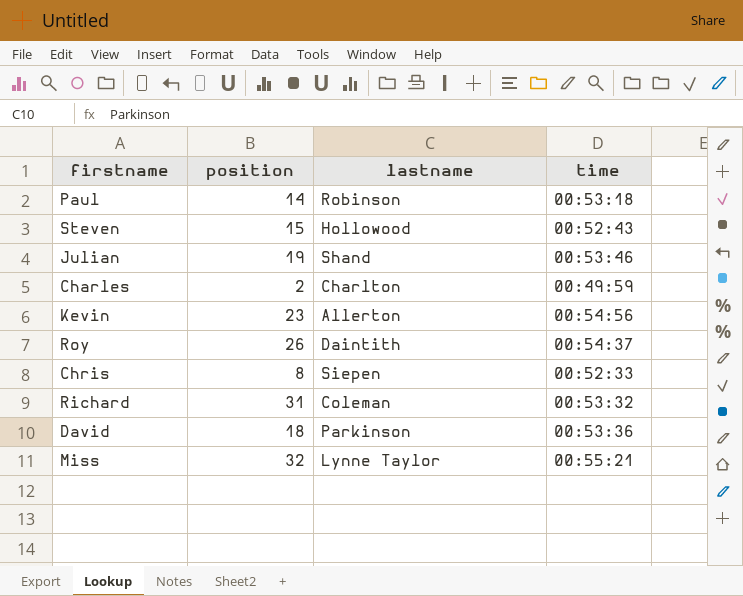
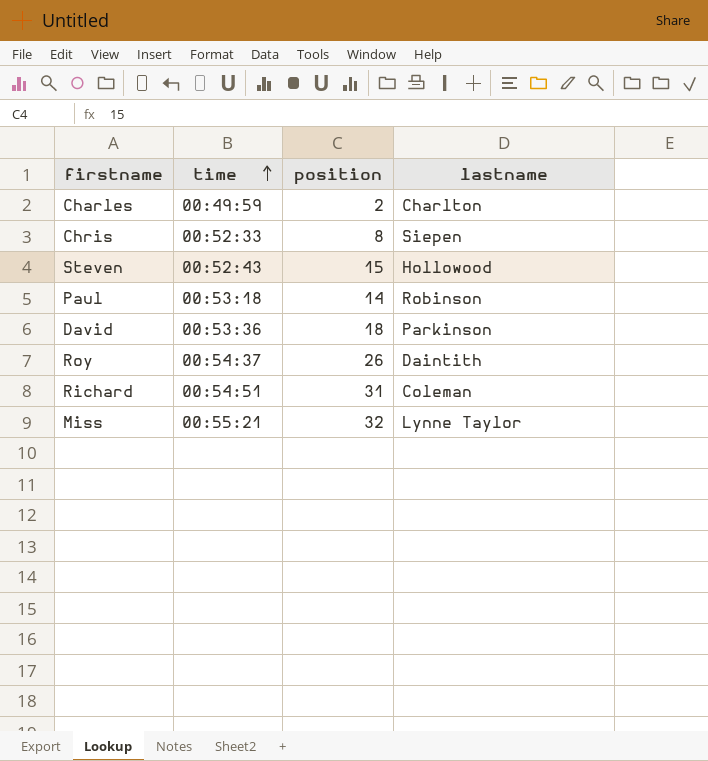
row order: none -> time ascending
column time | position: 4 -> 2
row Julian: 19 | Shand | 00:53:46 -> none
row Kevin: 23 | Allerton | 00:54:56 -> none
Richard | time: 00:53:32 -> 00:54:51

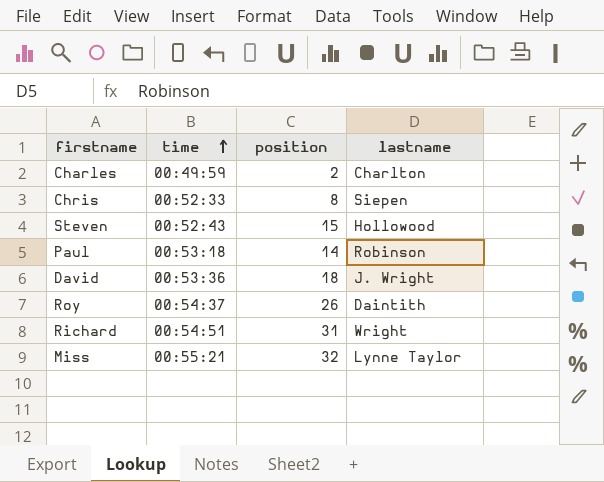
David | lastname: Parkinson -> J. Wright
Richard | lastname: Coleman -> Wright

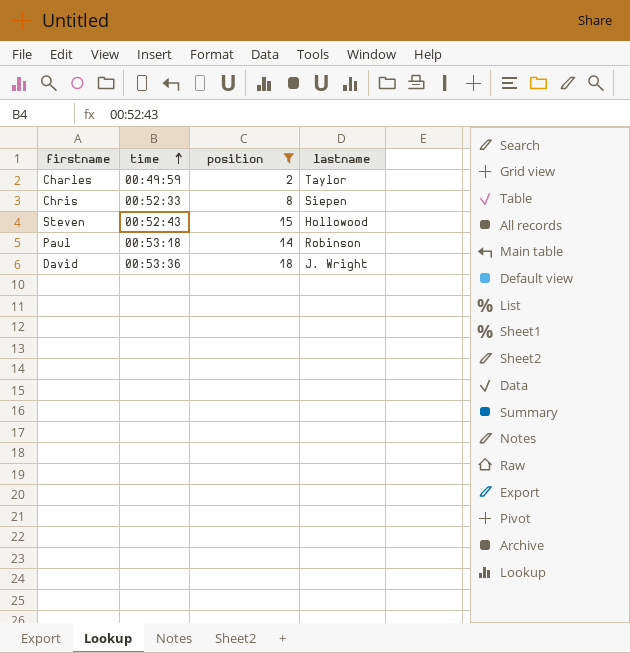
filter: none -> position <= 18
Charles | lastname: Charlton -> Taylor

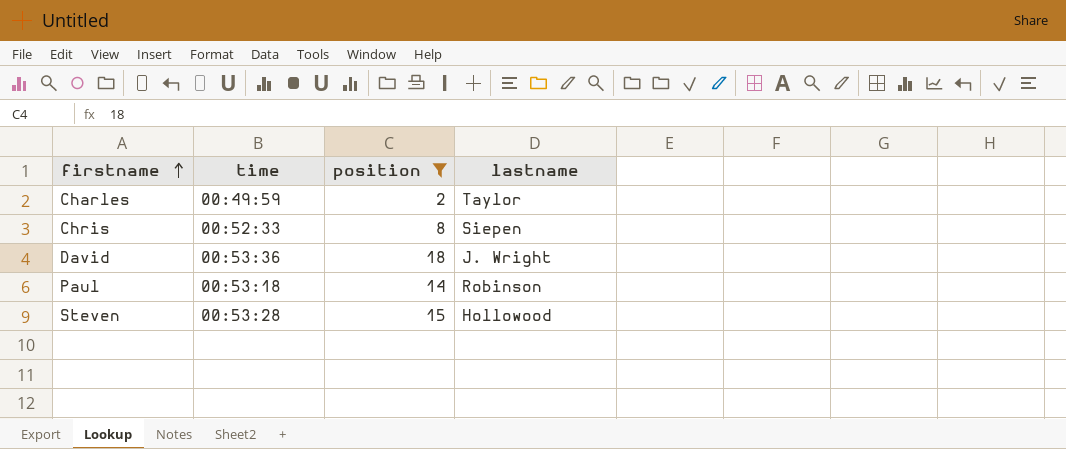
row order: time ascending -> firstname ascending
Steven | time: 00:52:43 -> 00:53:28

